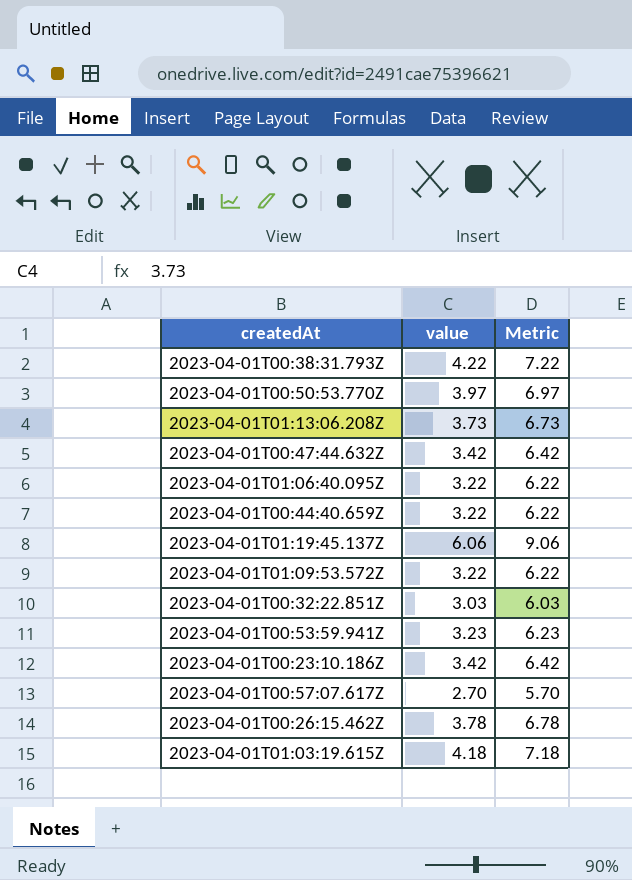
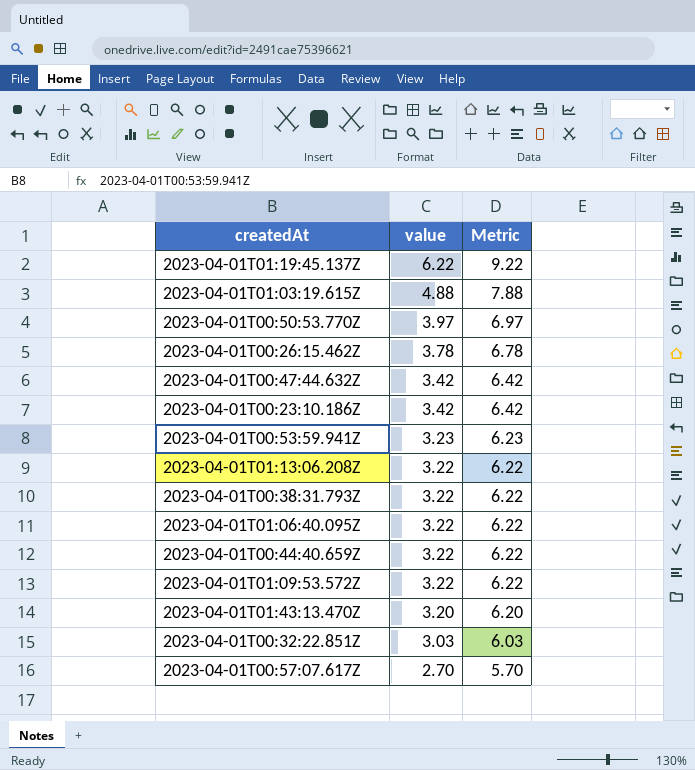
row order: none -> value descending
2023-04-01T01:19:45.137Z | value: 6.06 -> 6.22
2023-04-01T01:19:45.137Z | Metric: 9.06 -> 9.22
2023-04-01T01:03:19.615Z | value: 4.18 -> 4.88
2023-04-01T01:03:19.615Z | Metric: 7.18 -> 7.88
2023-04-01T01:13:06.208Z | value: 3.73 -> 3.22
2023-04-01T01:13:06.208Z | Metric: 6.73 -> 6.22
2023-04-01T00:38:31.793Z | value: 4.22 -> 3.22
2023-04-01T00:38:31.793Z | Metric: 7.22 -> 6.22
row 2023-04-01T01:43:13.470Z: none -> 3.20 | 6.20

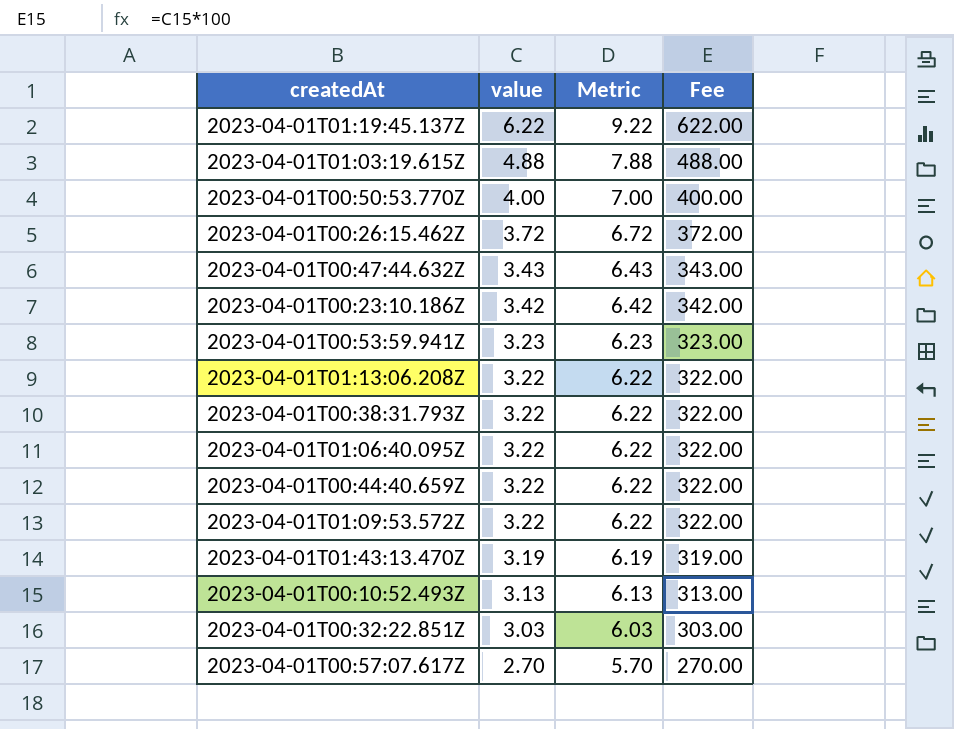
column Fee | formula: none -> [value] * 100
2023-04-01T00:50:53.770Z | value: 3.97 -> 4.00
2023-04-01T00:50:53.770Z | Metric: 6.97 -> 7.00
2023-04-01T00:26:15.462Z | value: 3.78 -> 3.72
2023-04-01T00:26:15.462Z | Metric: 6.78 -> 6.72
2023-04-01T00:47:44.632Z | value: 3.42 -> 3.43
2023-04-01T00:47:44.632Z | Metric: 6.42 -> 6.43
2023-04-01T01:43:13.470Z | value: 3.20 -> 3.19
2023-04-01T01:43:13.470Z | Metric: 6.20 -> 6.19
row 2023-04-01T00:10:52.493Z: none -> 3.13 | 6.13 | 313.00

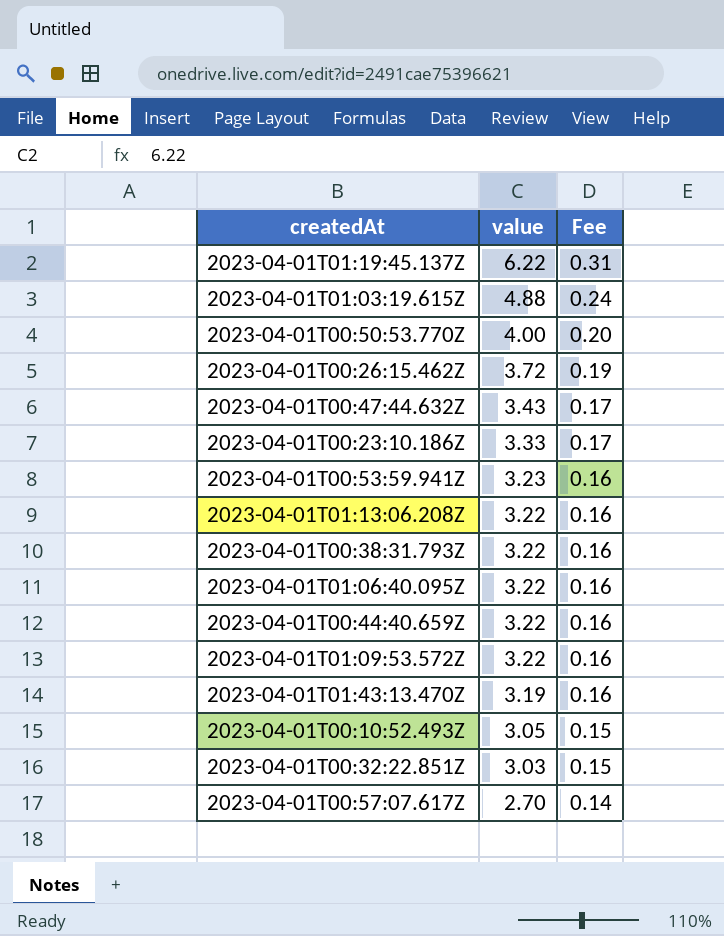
column Metric | formula: [value] + 3 -> none
column Fee | formula: [value] * 100 -> [value] * 0.05
2023-04-01T00:23:10.186Z | value: 3.42 -> 3.33
2023-04-01T00:10:52.493Z | value: 3.13 -> 3.05

